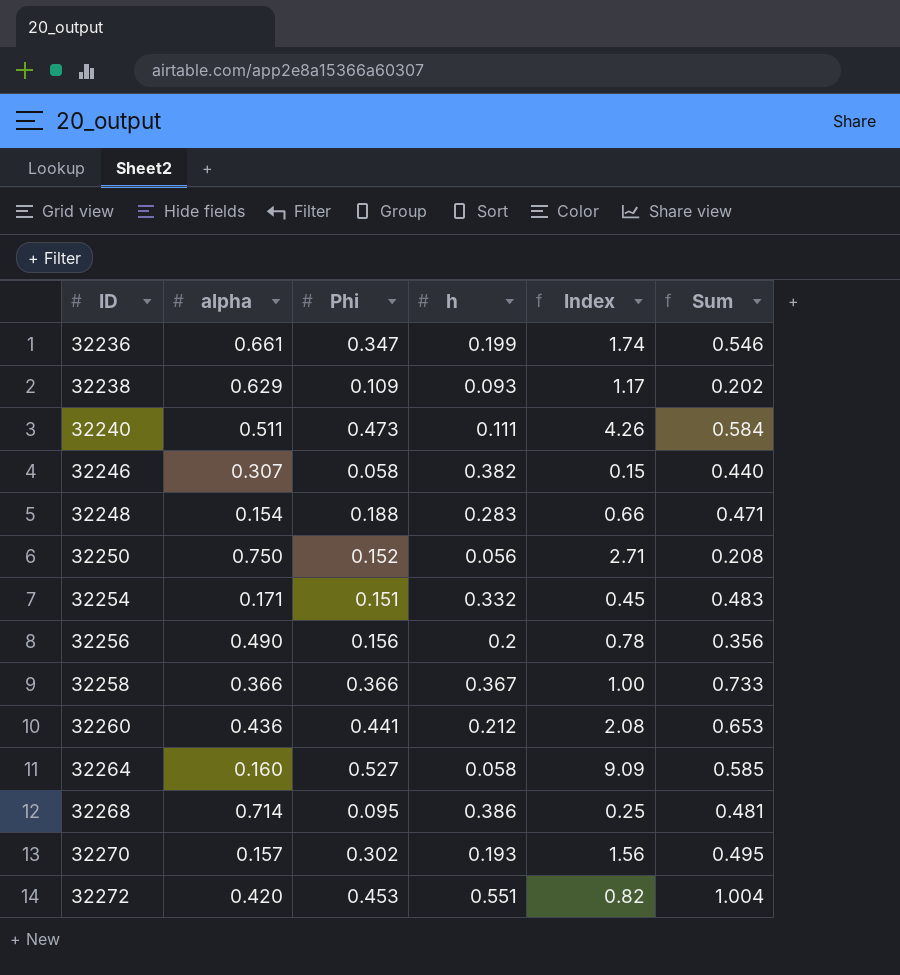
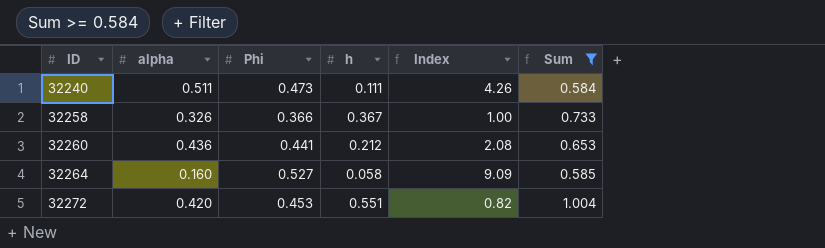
filter: none -> Sum >= 0.584
32258 | alpha: 0.366 -> 0.326

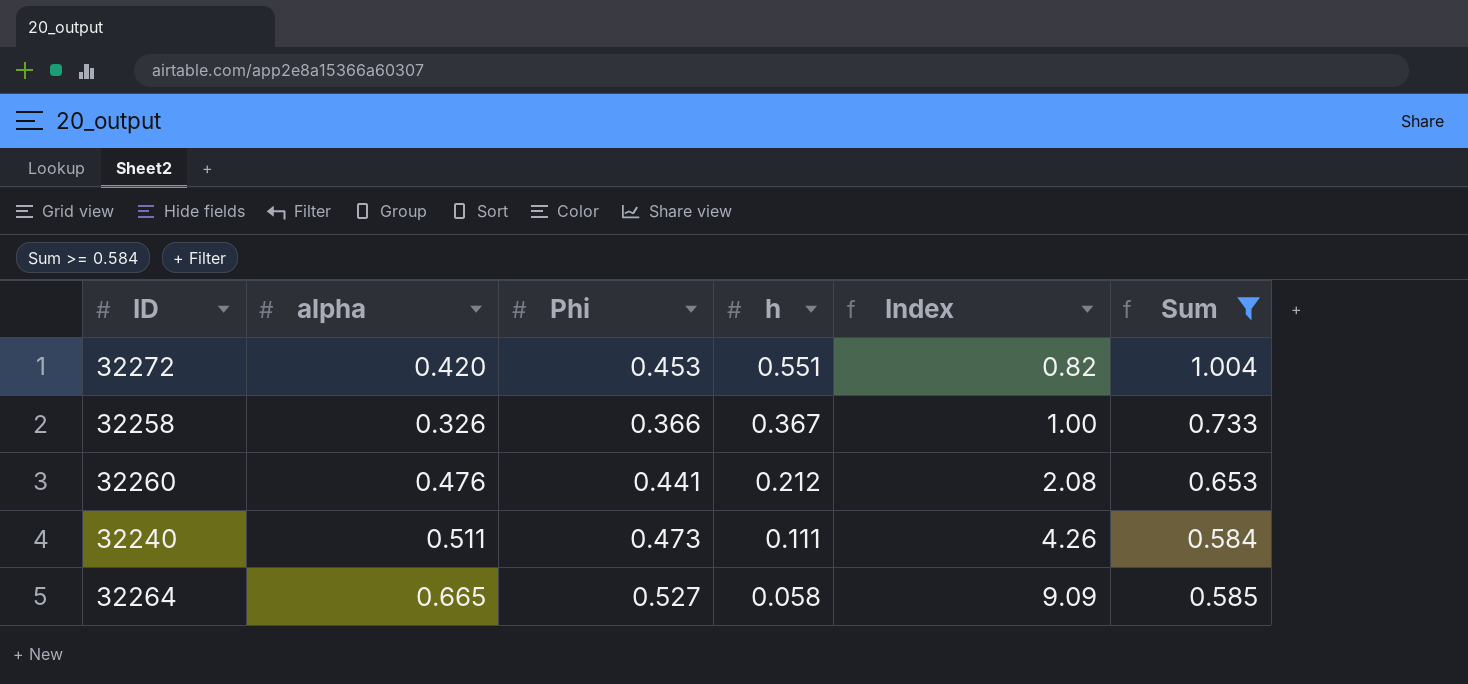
row order: ID ascending -> h descending
32260 | alpha: 0.436 -> 0.476
32264 | alpha: 0.160 -> 0.665

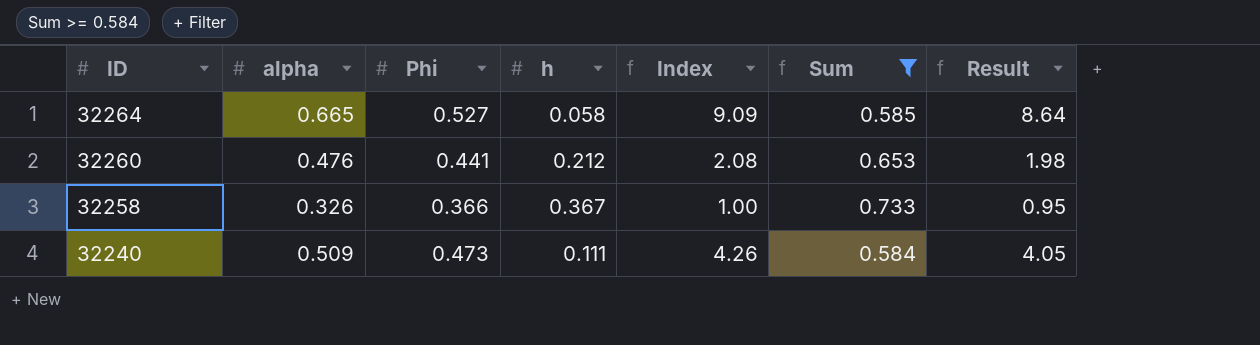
row order: h descending -> ID descending
column Result | formula: none -> [Index] * 0.95
row 32272: 0.420 | 0.453 | 0.551 | 0.82 | 1.004 -> none
32240 | alpha: 0.511 -> 0.509

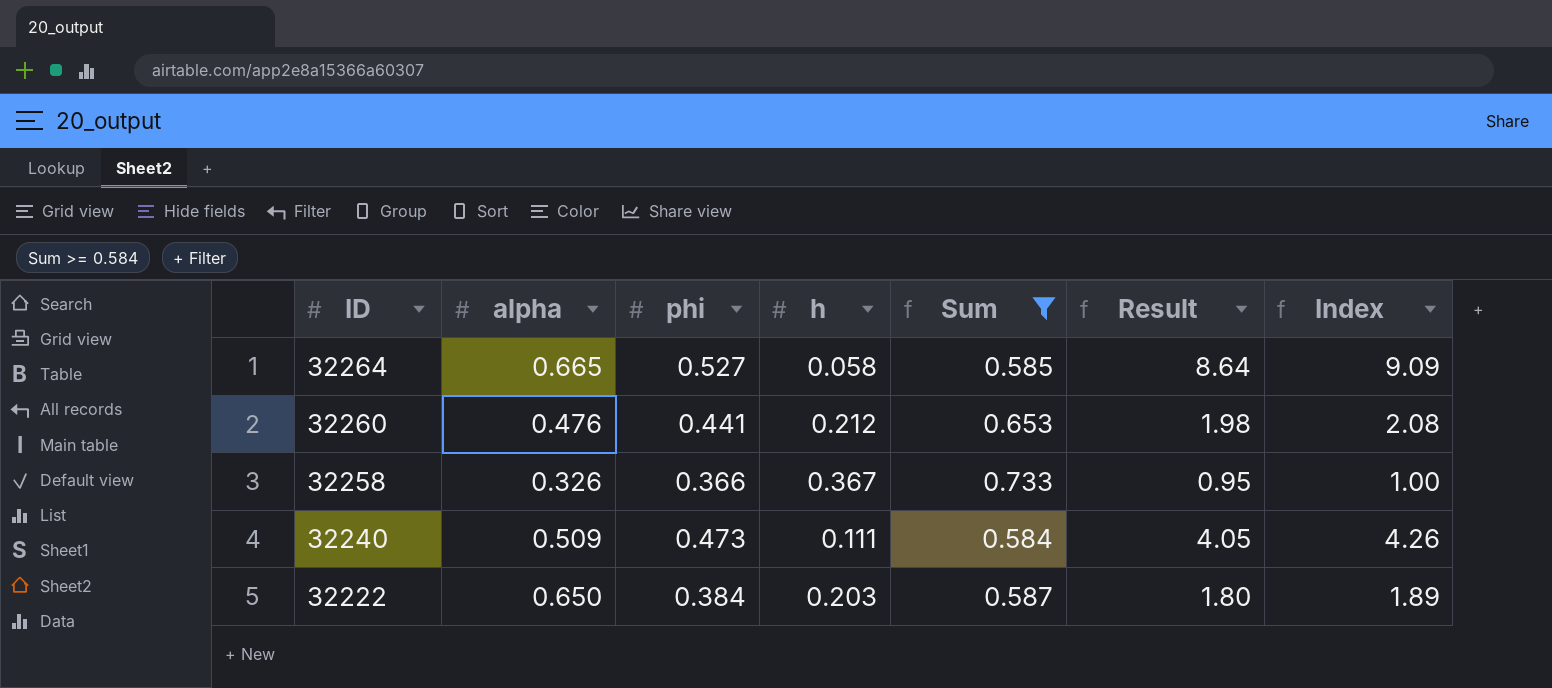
column name: Phi -> phi
column Index | position: 5 -> 7
row 32222: none -> 0.650 | 0.384 | 0.203 | 0.587 | 1.80 | 1.89

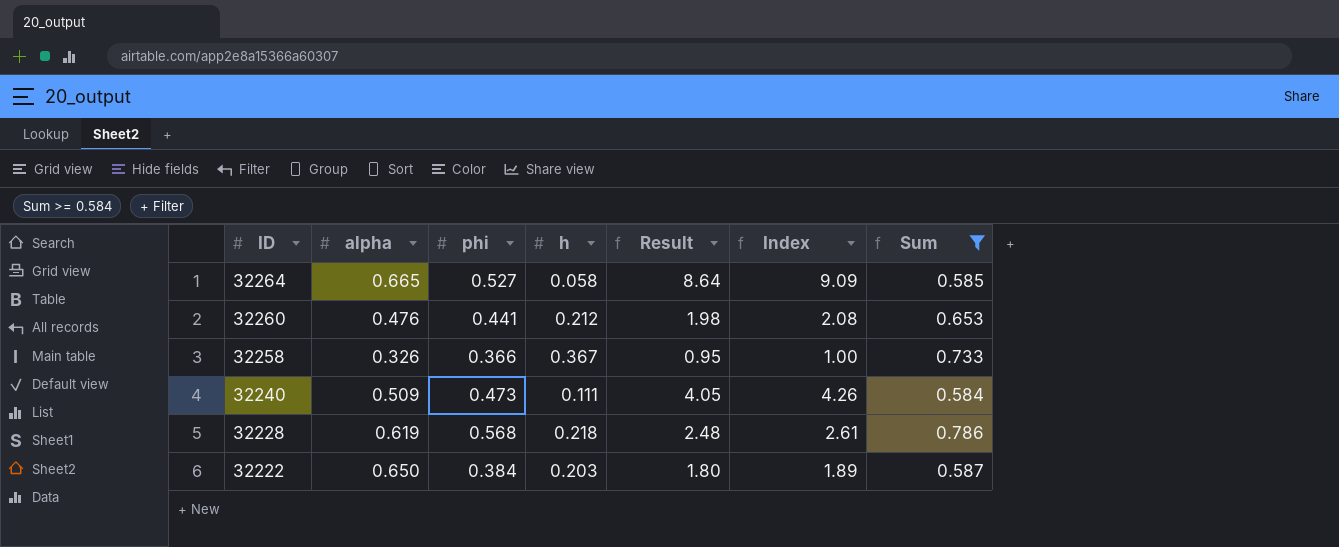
column Sum | position: 5 -> 7
row 32228: none -> 0.619 | 0.568 | 0.218 | 2.48 | 2.61 | 0.786

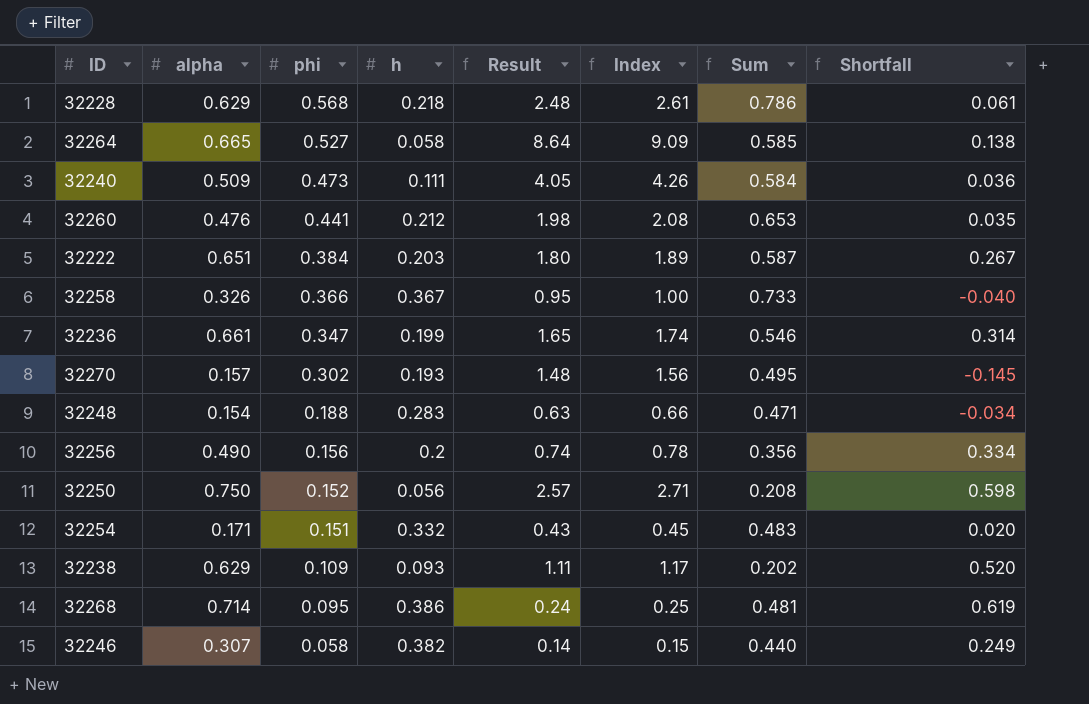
filter: Sum >= 0.584 -> none
row order: ID descending -> phi descending
column Shortfall | formula: none -> [alpha] - [phi]
32228 | alpha: 0.619 -> 0.629
32222 | alpha: 0.650 -> 0.651

